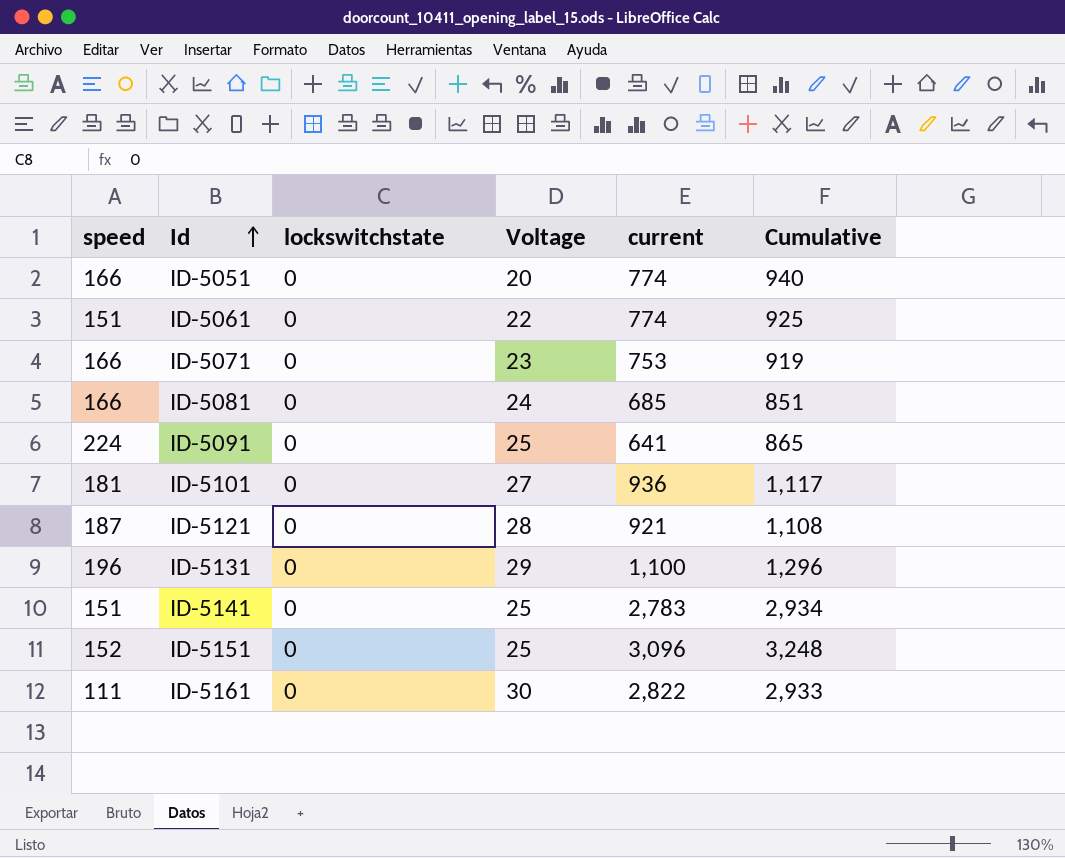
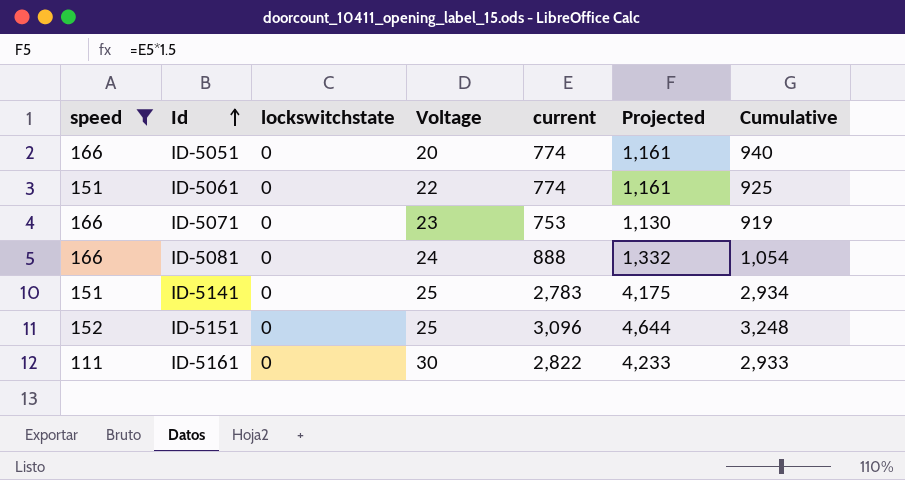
filter: none -> speed <= 166
column Projected | formula: none -> [current] * 1.5
ID-5081 | current: 685 -> 888
ID-5081 | Cumulative: 851 -> 1,054

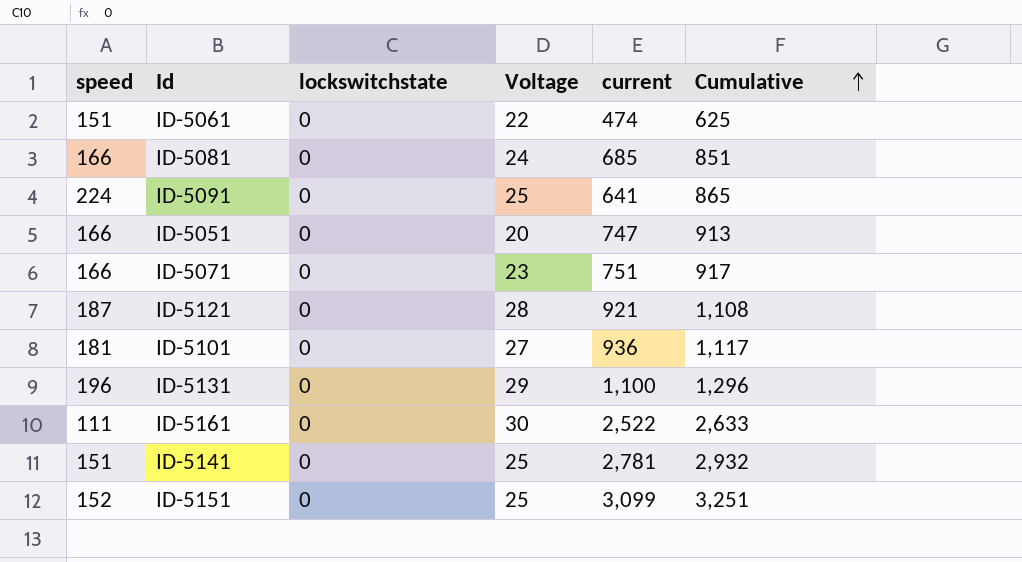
filter: speed <= 166 -> none
row order: Id ascending -> Cumulative ascending
column Projected | formula: [current] * 1.5 -> none
ID-5061 | current: 774 -> 474
ID-5061 | Cumulative: 925 -> 625
ID-5081 | current: 888 -> 685
ID-5081 | Cumulative: 1,054 -> 851
ID-5051 | current: 774 -> 747
ID-5051 | Cumulative: 940 -> 913
ID-5071 | current: 753 -> 751
ID-5071 | Cumulative: 919 -> 917
ID-5161 | current: 2,822 -> 2,522
ID-5161 | Cumulative: 2,933 -> 2,633
ID-5141 | current: 2,783 -> 2,781
ID-5141 | Cumulative: 2,934 -> 2,932
ID-5151 | current: 3,096 -> 3,099
ID-5151 | Cumulative: 3,248 -> 3,251

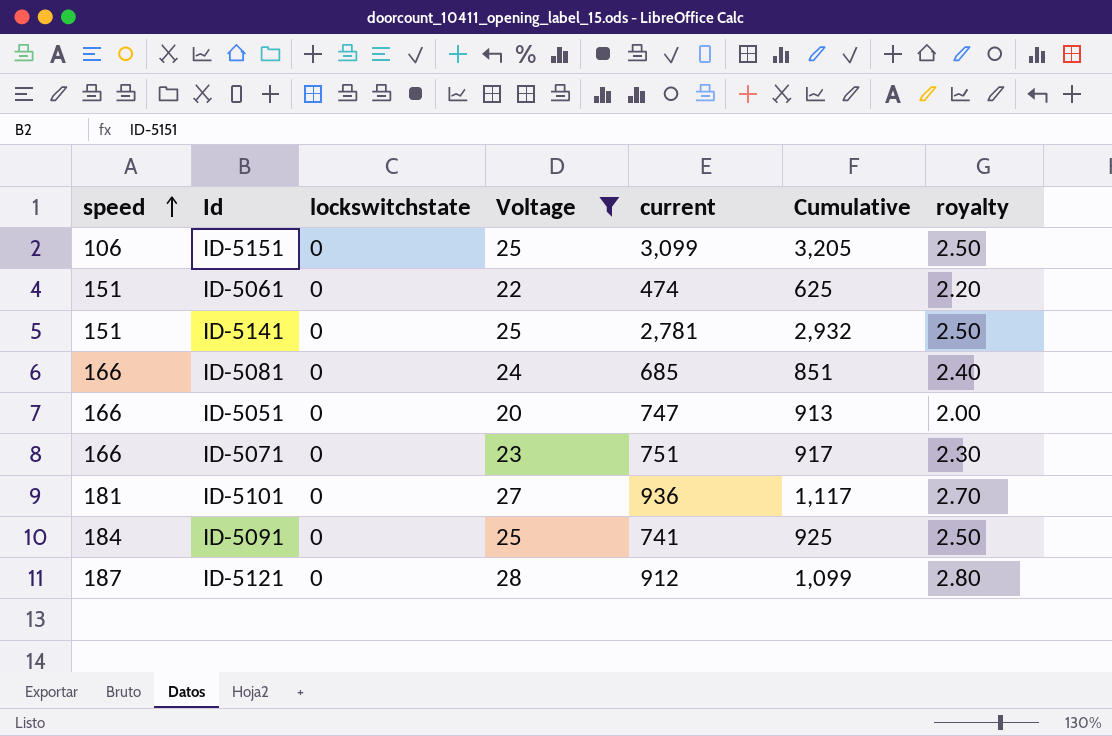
filter: none -> Voltage <= 28
row order: Cumulative ascending -> speed ascending
column royalty | formula: none -> [Voltage] * 0.1
ID-5151 | speed: 152 -> 106
ID-5151 | Cumulative: 3,251 -> 3,205
ID-5091 | speed: 224 -> 184
ID-5091 | current: 641 -> 741
ID-5091 | Cumulative: 865 -> 925
ID-5121 | current: 921 -> 912
ID-5121 | Cumulative: 1,108 -> 1,099

